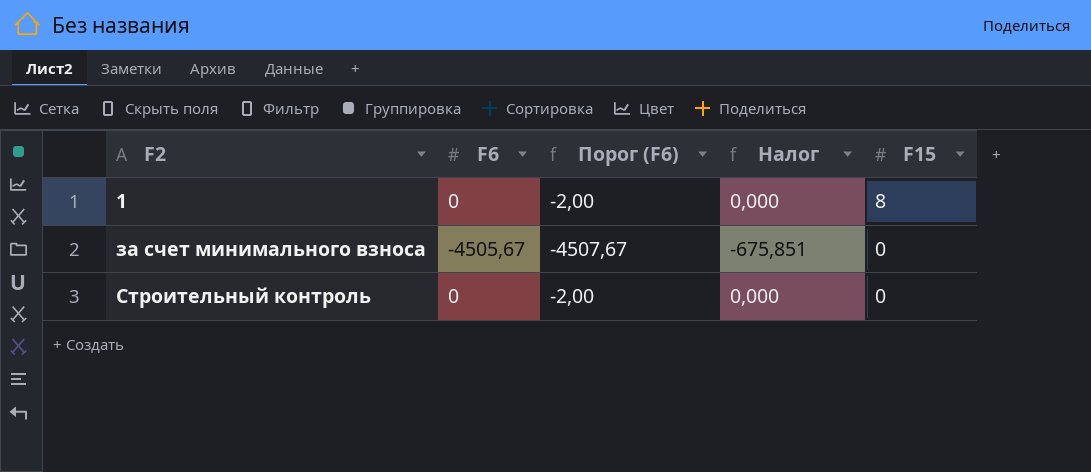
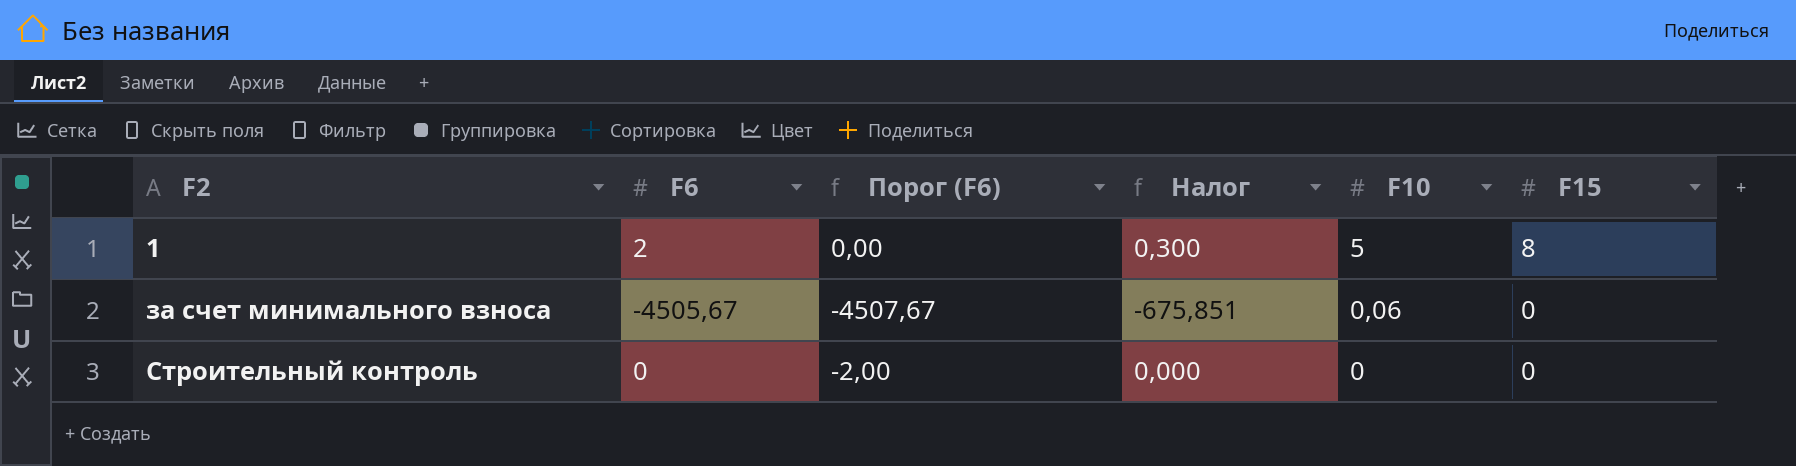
column F10 | position: none -> 5
1 | F6: 0 -> 2
1 | Порог (F6): -2,00 -> 0,00
1 | Налог: 0,000 -> 0,300

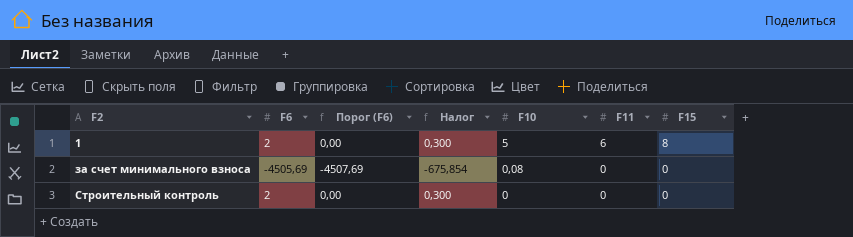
column F11 | position: none -> 6
за счет минимального взноса | F6: -4505,67 -> -4505,69
за счет минимального взноса | Порог (F6): -4507,67 -> -4507,69
за счет минимального взноса | Налог: -675,851 -> -675,854
за счет минимального взноса | F10: 0,06 -> 0,08
Строительный контроль | F6: 0 -> 2
Строительный контроль | Порог (F6): -2,00 -> 0,00
Строительный контроль | Налог: 0,000 -> 0,300

